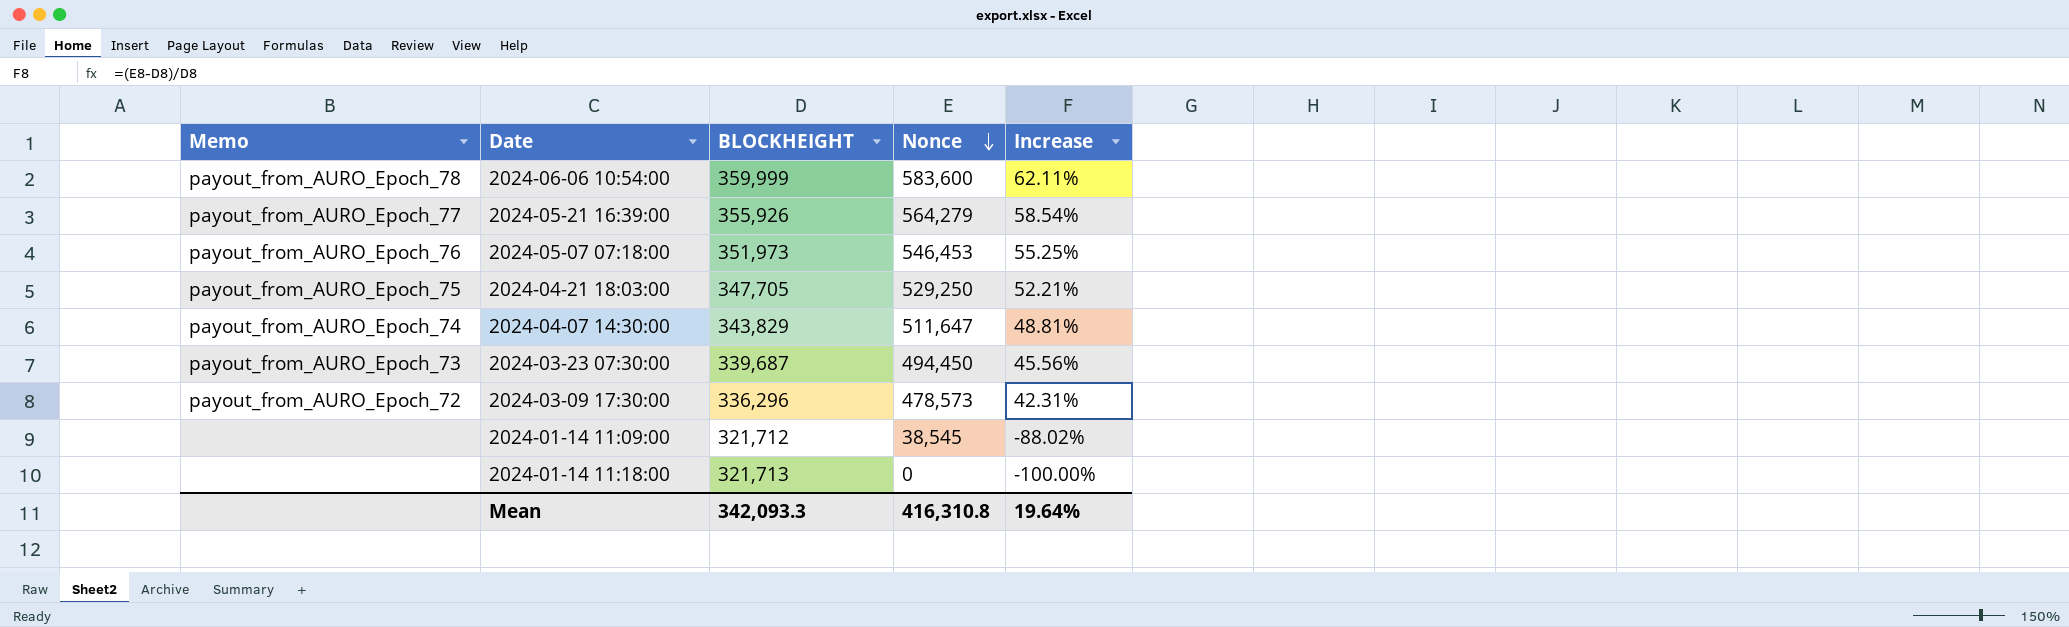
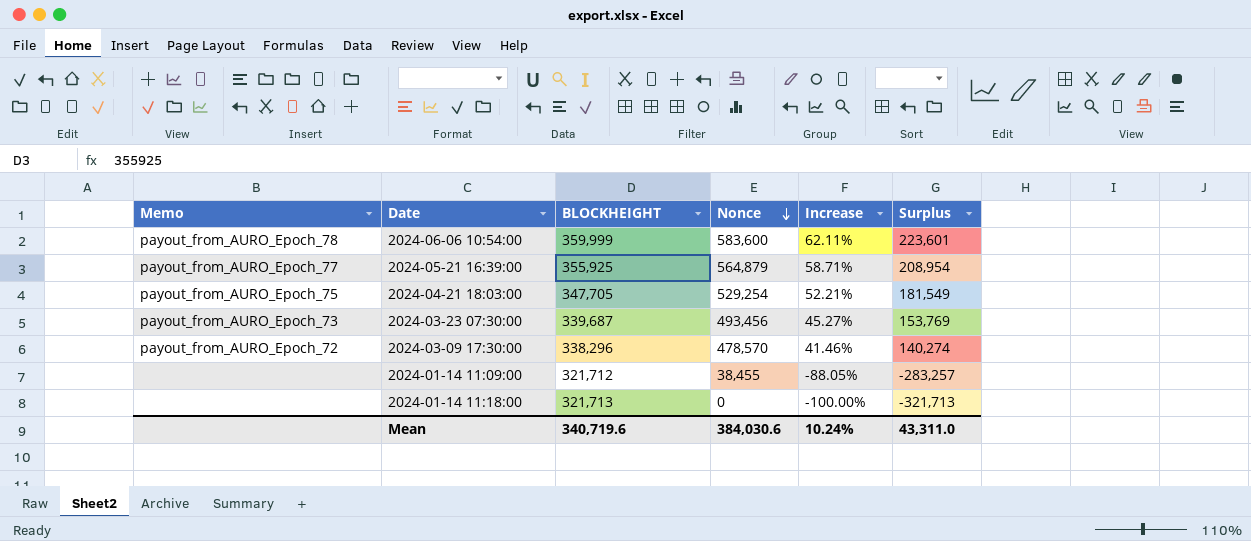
column Surplus | formula: none -> [Nonce] - [BLOCKHEIGHT]
row 2024-05-07 07:18:00: payout_from_AURO_Epoch_76 | 351,973 | 546,453 | 55.25% -> none
row 2024-04-07 14:30:00: payout_from_AURO_Epoch_74 | 343,829 | 511,647 | 48.81% -> none
2024-05-21 16:39:00 | BLOCKHEIGHT: 355,926 -> 355,925
2024-05-21 16:39:00 | Nonce: 564,279 -> 564,879
2024-05-21 16:39:00 | Increase: 58.54% -> 58.71%
2024-04-21 18:03:00 | Nonce: 529,250 -> 529,254
2024-03-23 07:30:00 | Nonce: 494,450 -> 493,456
2024-03-23 07:30:00 | Increase: 45.56% -> 45.27%
2024-03-09 17:30:00 | BLOCKHEIGHT: 336,296 -> 338,296
2024-03-09 17:30:00 | Nonce: 478,573 -> 478,570
2024-03-09 17:30:00 | Increase: 42.31% -> 41.46%
2024-01-14 11:09:00 | Nonce: 38,545 -> 38,455
2024-01-14 11:09:00 | Increase: -88.02% -> -88.05%
Mean | BLOCKHEIGHT: 342,093.3 -> 340,719.6
Mean | Nonce: 416,310.8 -> 384,030.6
Mean | Increase: 19.64% -> 10.24%

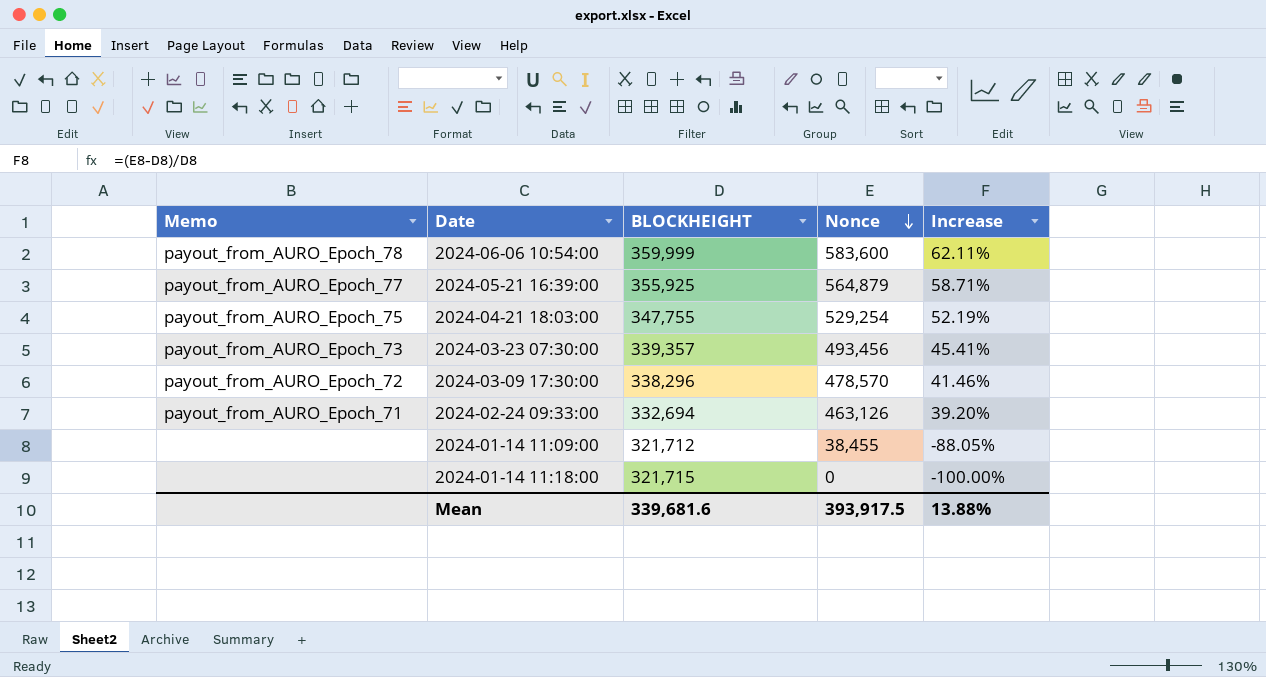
column Surplus | formula: [Nonce] - [BLOCKHEIGHT] -> none
2024-04-21 18:03:00 | BLOCKHEIGHT: 347,705 -> 347,755
2024-04-21 18:03:00 | Increase: 52.21% -> 52.19%
2024-03-23 07:30:00 | BLOCKHEIGHT: 339,687 -> 339,357
2024-03-23 07:30:00 | Increase: 45.27% -> 45.41%
row 2024-02-24 09:33:00: none -> payout_from_AURO_Epoch_71 | 332,694 | 463,126 | 39.20%
2024-01-14 11:18:00 | BLOCKHEIGHT: 321,713 -> 321,715
Mean | BLOCKHEIGHT: 340,719.6 -> 339,681.6
Mean | Nonce: 384,030.6 -> 393,917.5
Mean | Increase: 10.24% -> 13.88%

